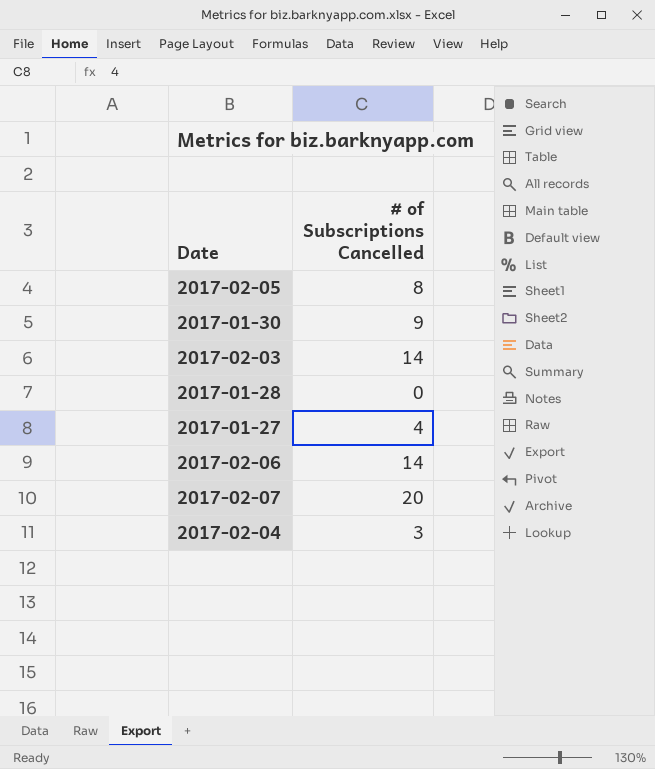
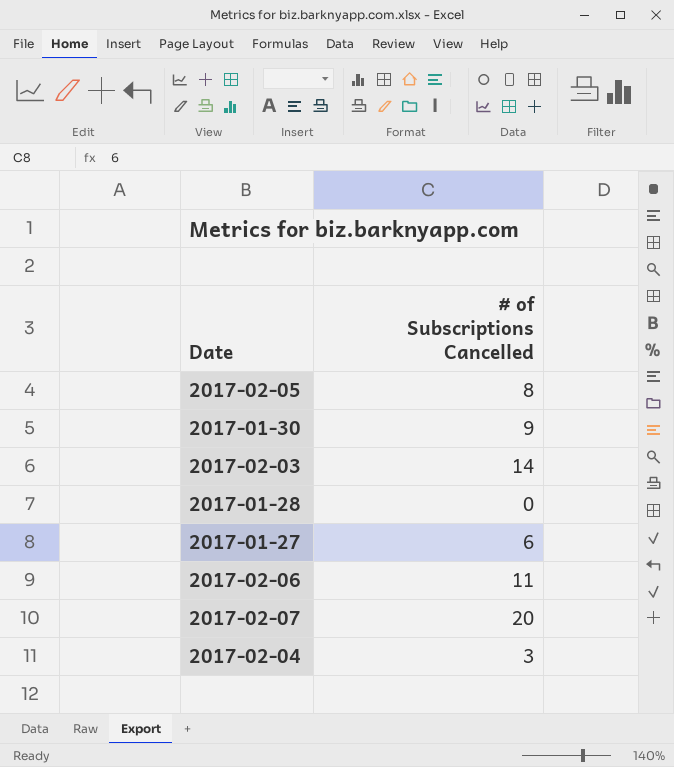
2017-01-27 | # of Subscriptions Cancelled: 4 -> 6
2017-02-06 | # of Subscriptions Cancelled: 14 -> 11

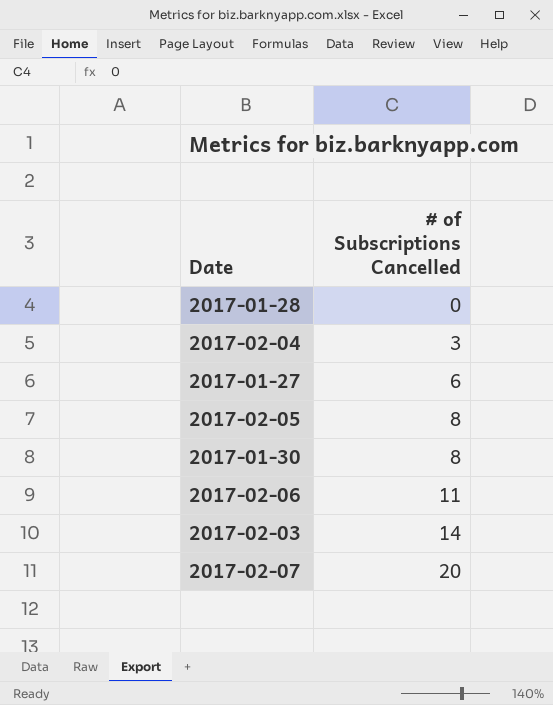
row order: none -> # of Subscriptions Cancelled ascending
2017-01-30 | # of Subscriptions Cancelled: 9 -> 8

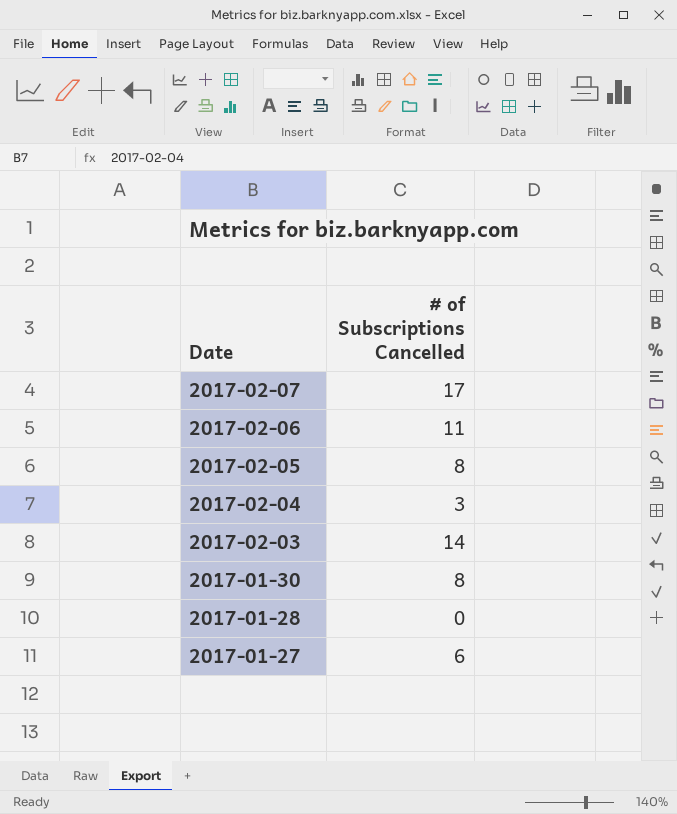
row order: # of Subscriptions Cancelled ascending -> Date descending
2017-02-07 | # of Subscriptions Cancelled: 20 -> 17

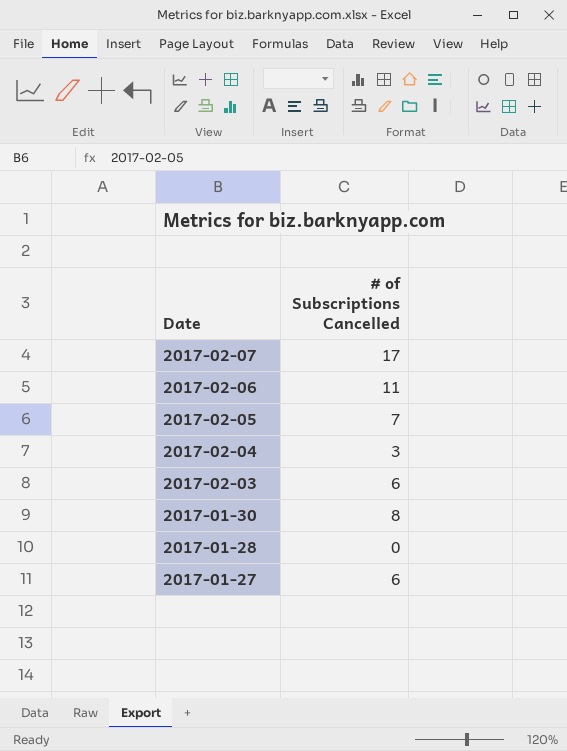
2017-02-05 | # of Subscriptions Cancelled: 8 -> 7
2017-02-03 | # of Subscriptions Cancelled: 14 -> 6

